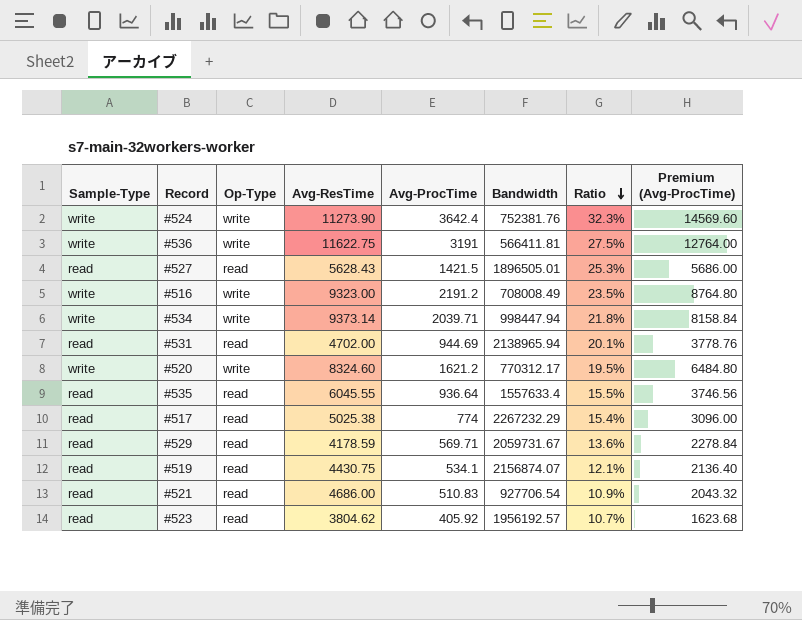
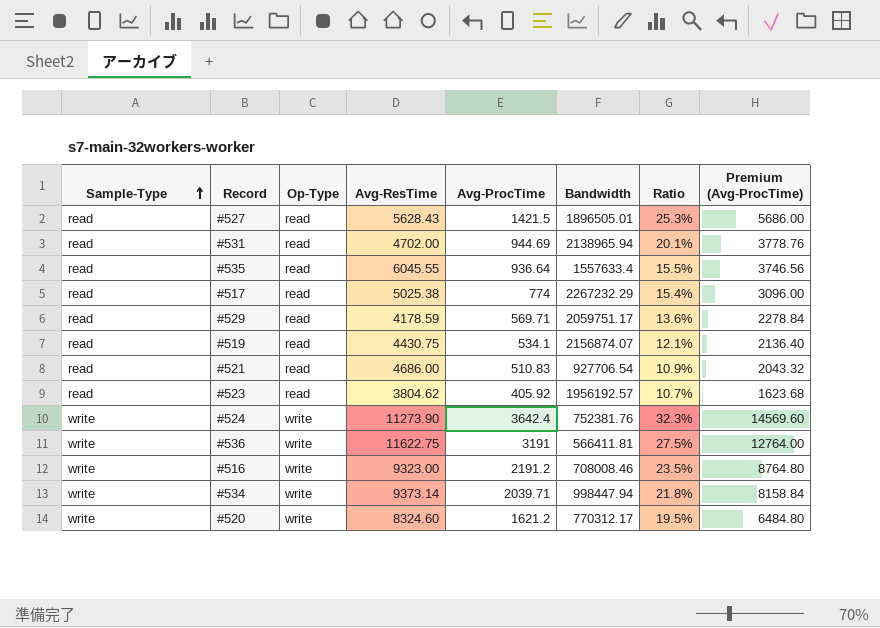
row order: Ratio descending -> Sample-Type ascending
#529 | Bandwidth: 2059731.67 -> 2059751.17
#516 | Bandwidth: 708008.49 -> 708008.46

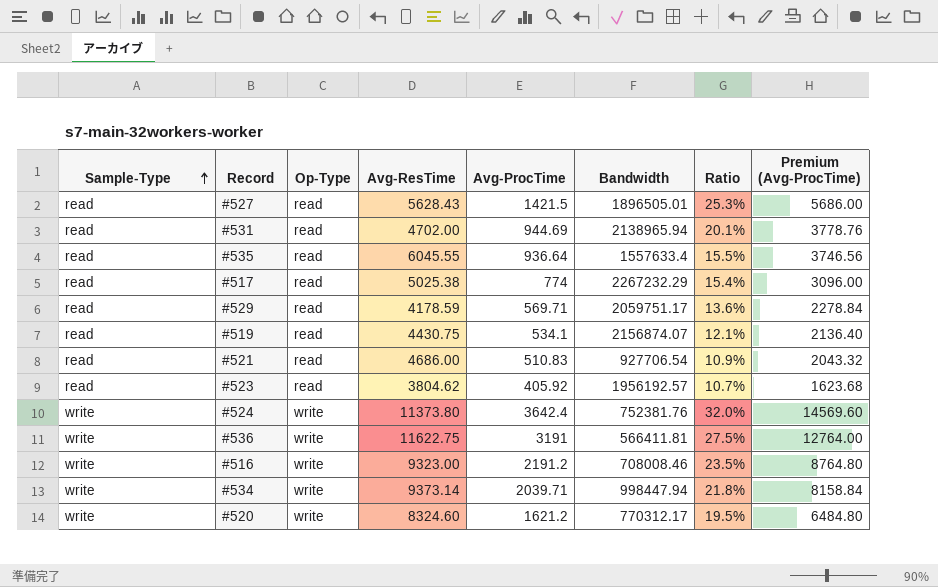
#524 | Avg-ResTime: 11273.90 -> 11373.80
#524 | Ratio: 32.3% -> 32.0%

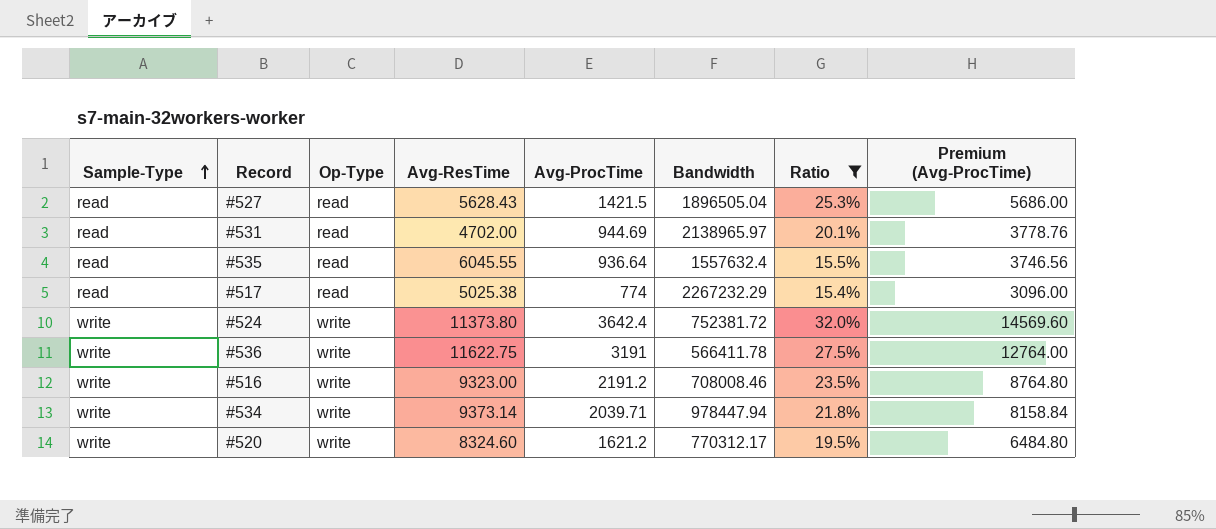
filter: none -> Ratio >= 15.4%
#527 | Bandwidth: 1896505.01 -> 1896505.04
#531 | Bandwidth: 2138965.94 -> 2138965.97
#535 | Bandwidth: 1557633.4 -> 1557632.4
#524 | Bandwidth: 752381.76 -> 752381.72
#536 | Bandwidth: 566411.81 -> 566411.78
#534 | Bandwidth: 998447.94 -> 978447.94

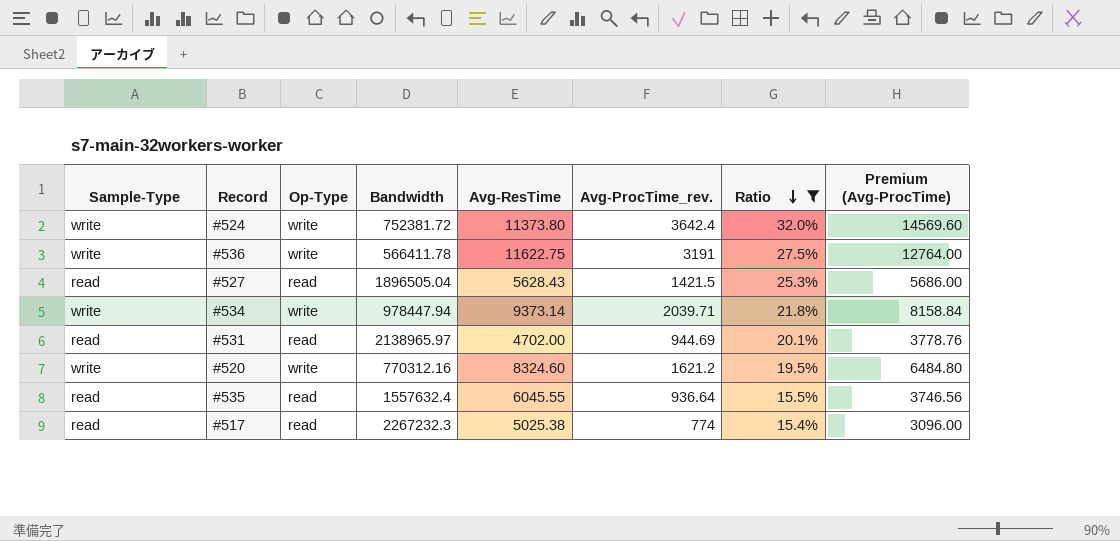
row order: Sample-Type ascending -> Ratio descending
column Bandwidth | position: 6 -> 4
column name: Avg-ProcTime -> Avg-ProcTime_rev.
row #516: write | write | 9323.00 | 2191.2 | 708008.46 | 23.5% | 8764.80 -> none
#520 | Bandwidth: 770312.17 -> 770312.16
#517 | Bandwidth: 2267232.29 -> 2267232.3

